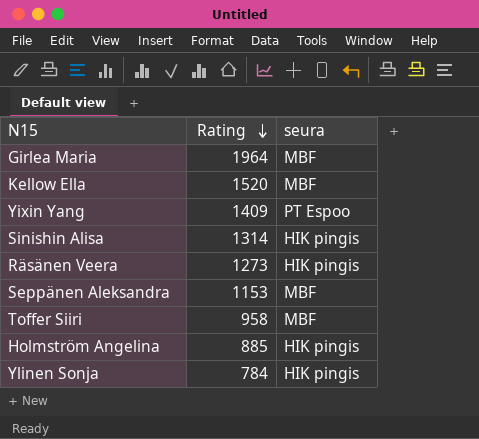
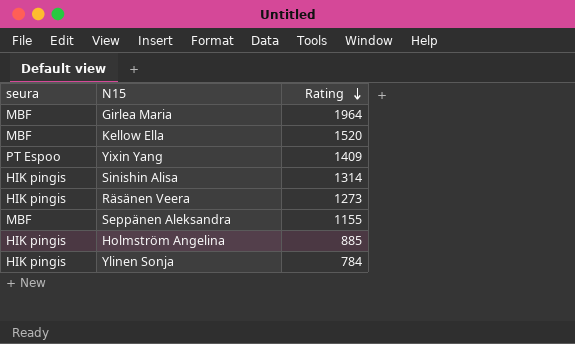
column seura | position: 3 -> 1
row Toffer Siiri: 958 | MBF -> none
Seppänen Aleksandra | Rating: 1153 -> 1155

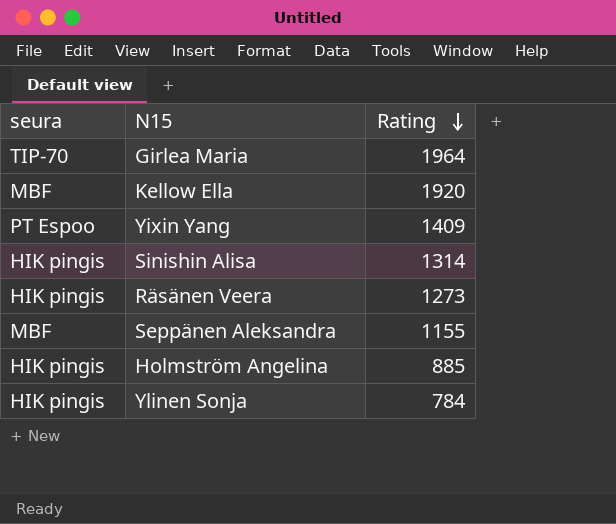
Girlea Maria | seura: MBF -> TIP-70
Kellow Ella | Rating: 1520 -> 1920

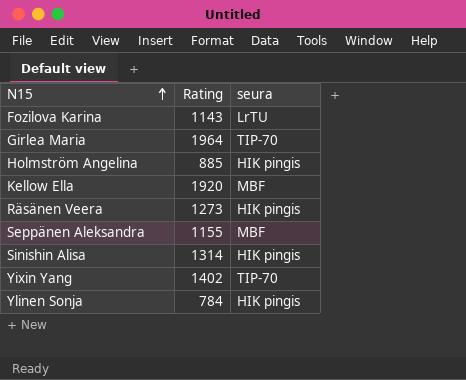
row order: Rating descending -> N15 ascending
column seura | position: 1 -> 3
row Fozilova Karina: none -> 1143 | LrTU
Yixin Yang | Rating: 1409 -> 1402
Yixin Yang | seura: PT Espoo -> TIP-70

